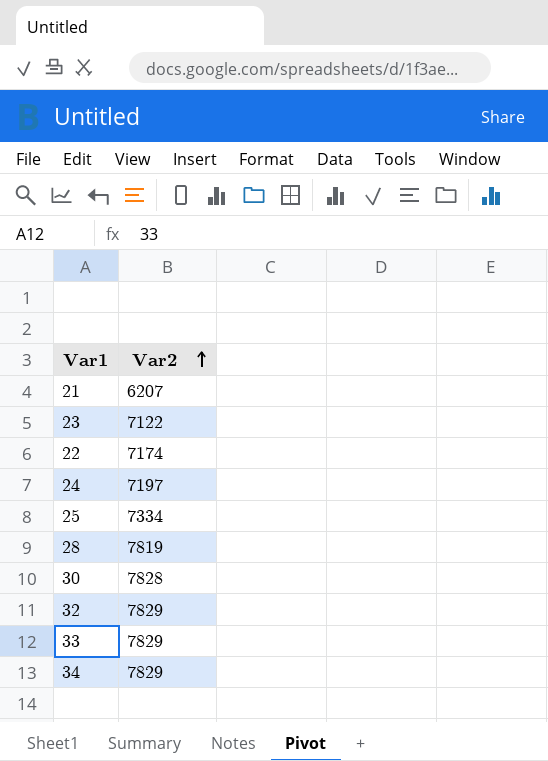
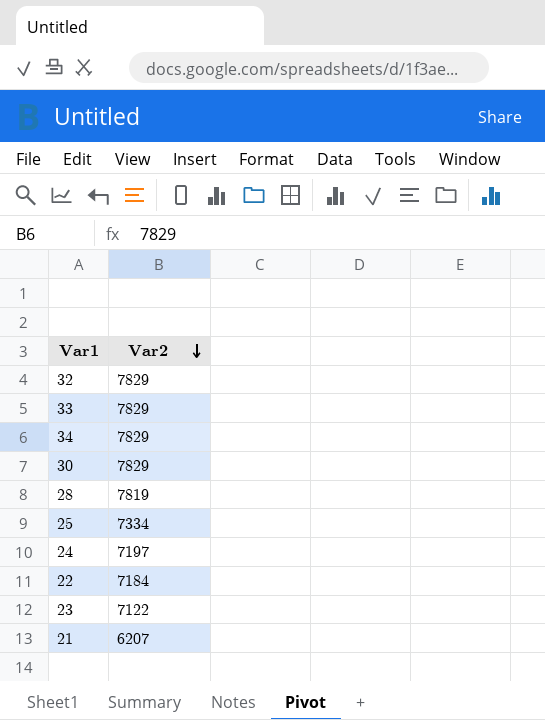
row order: Var2 ascending -> Var2 descending
30 | Var2: 7828 -> 7829
22 | Var2: 7174 -> 7184

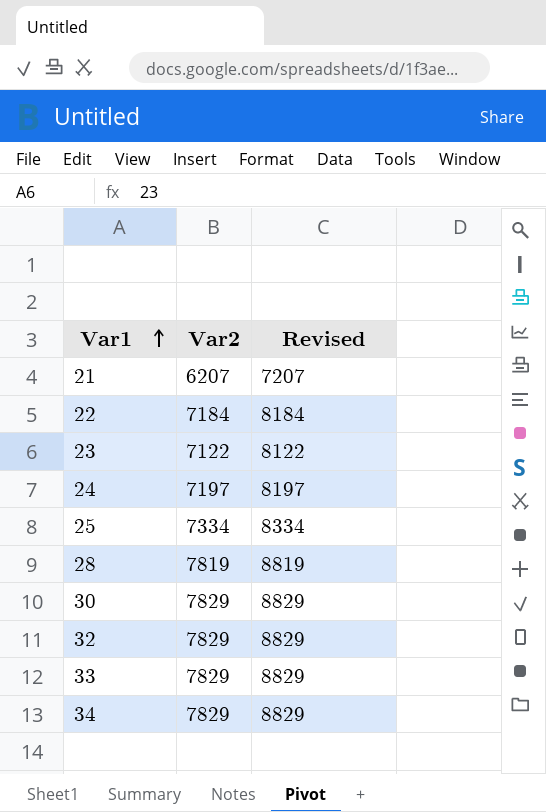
row order: Var2 descending -> Var1 ascending
column Revised | formula: none -> [Var2] + 1000

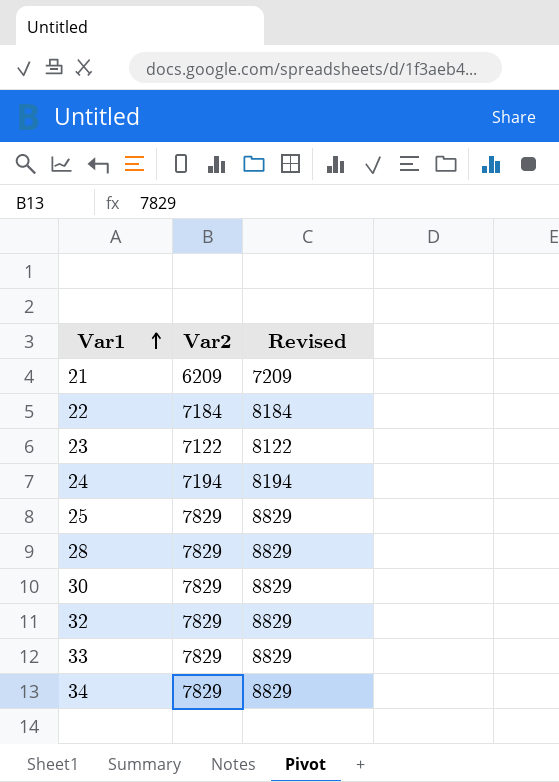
21 | Var2: 6207 -> 6209
21 | Revised: 7207 -> 7209
24 | Var2: 7197 -> 7194
24 | Revised: 8197 -> 8194
25 | Var2: 7334 -> 7829
25 | Revised: 8334 -> 8829
28 | Var2: 7819 -> 7829
28 | Revised: 8819 -> 8829

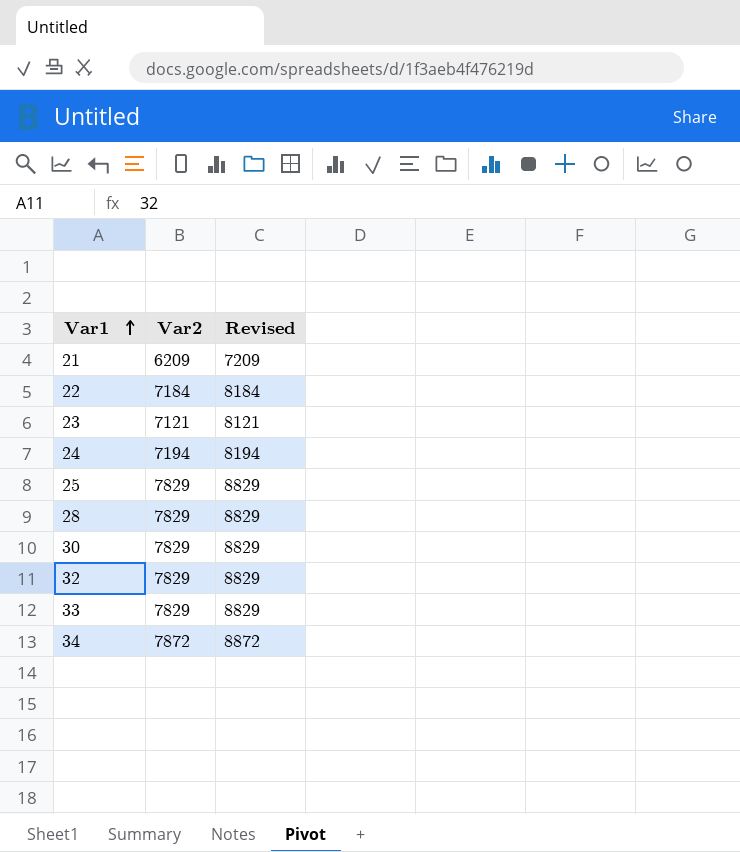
23 | Var2: 7122 -> 7121
23 | Revised: 8122 -> 8121
34 | Var2: 7829 -> 7872
34 | Revised: 8829 -> 8872

